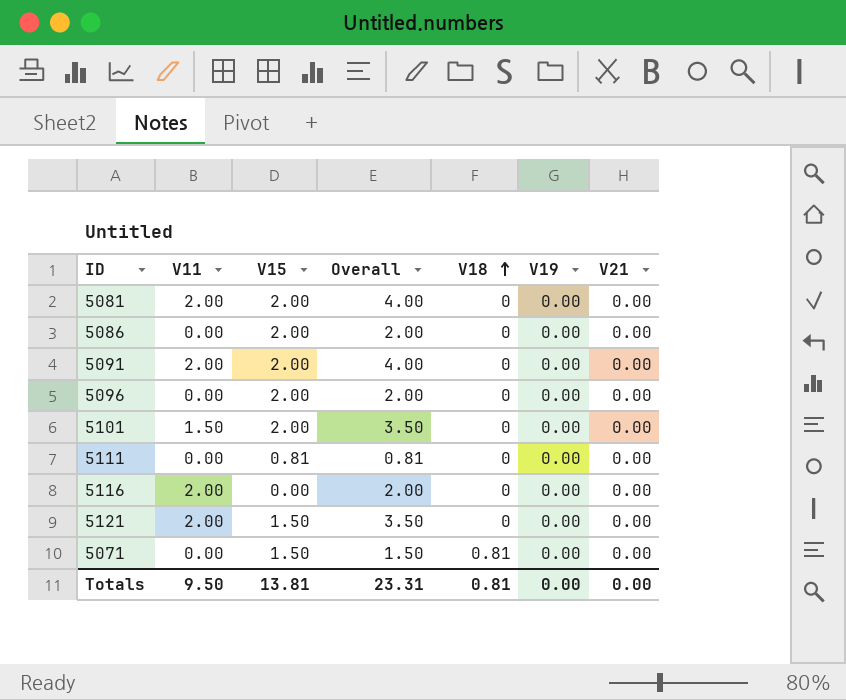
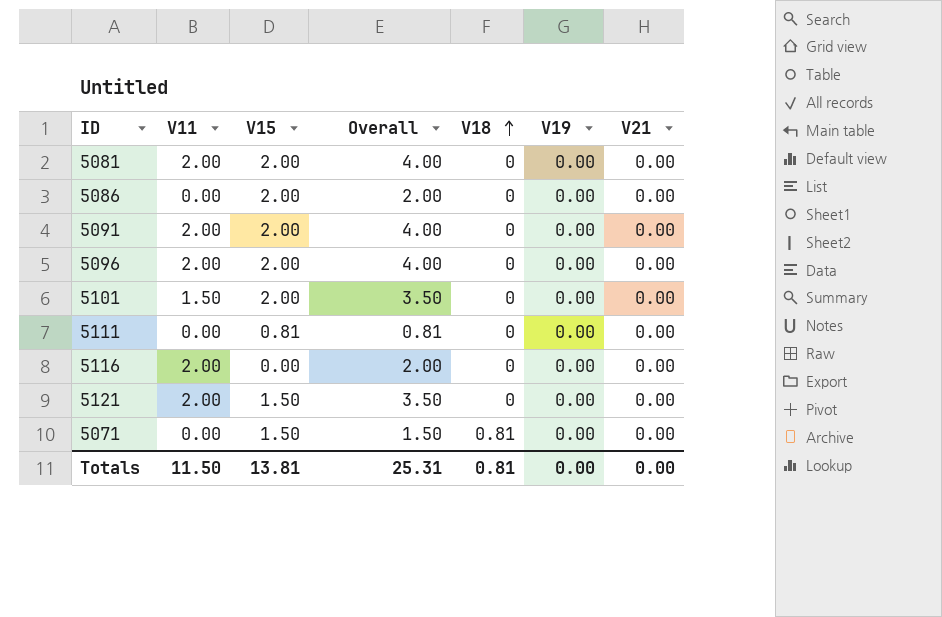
5096 | V11: 0.00 -> 2.00
5096 | Overall: 2.00 -> 4.00
Totals | V11: 9.50 -> 11.50
Totals | Overall: 23.31 -> 25.31

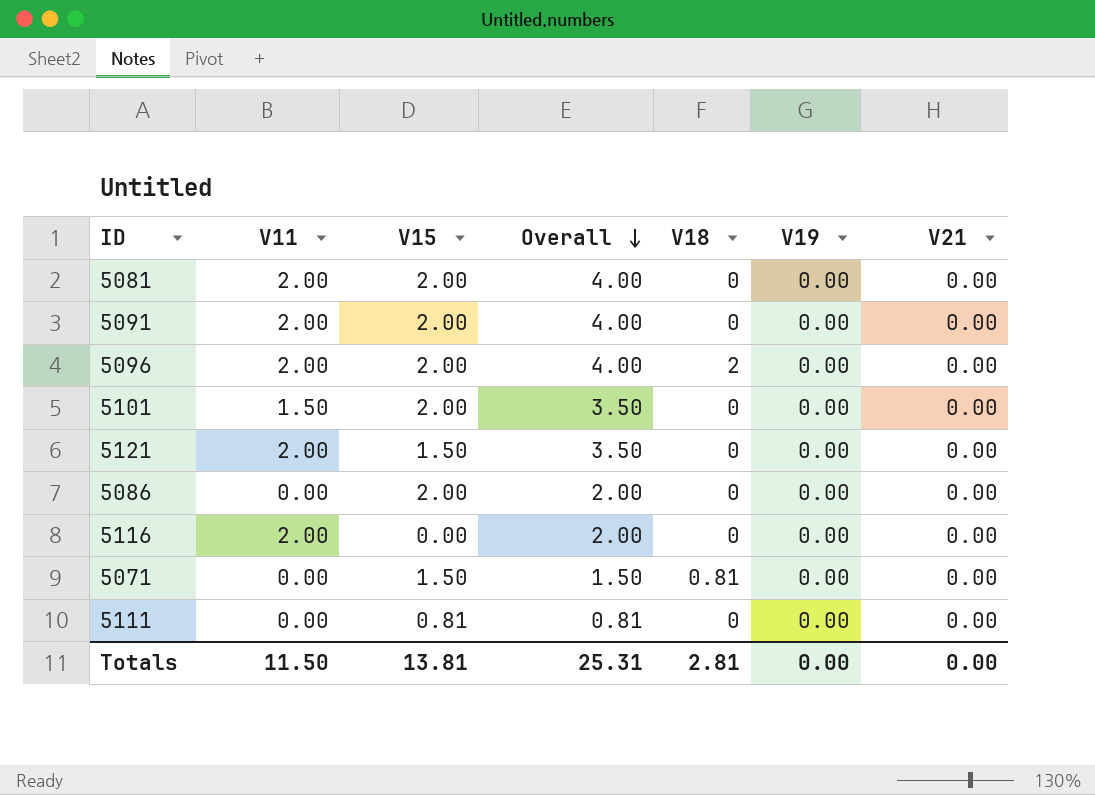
row order: V18 ascending -> Overall descending
5096 | V18: 0 -> 2
Totals | V18: 0.81 -> 2.81

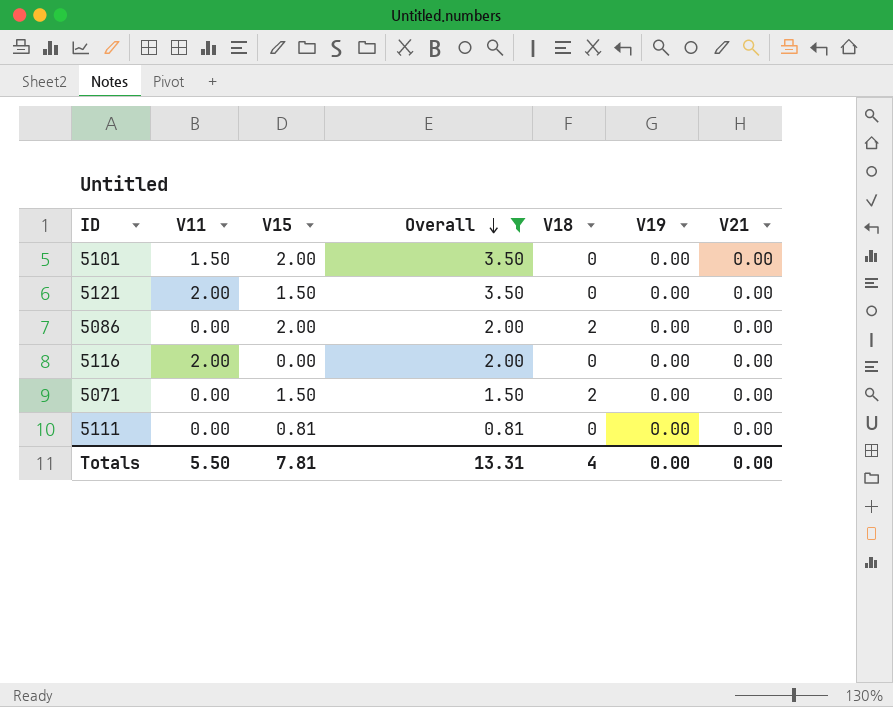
filter: none -> Overall != 4.00
5086 | V18: 0 -> 2
5071 | V18: 0.81 -> 2
Totals | V11: 11.50 -> 5.50
Totals | V15: 13.81 -> 7.81
Totals | Overall: 25.31 -> 13.31
Totals | V18: 2.81 -> 4

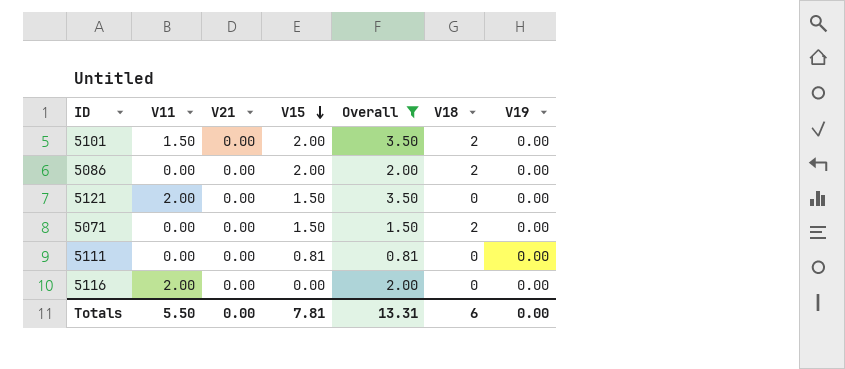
row order: Overall descending -> V15 descending
column V21 | position: 7 -> 3
5101 | V18: 0 -> 2
Totals | V18: 4 -> 6

